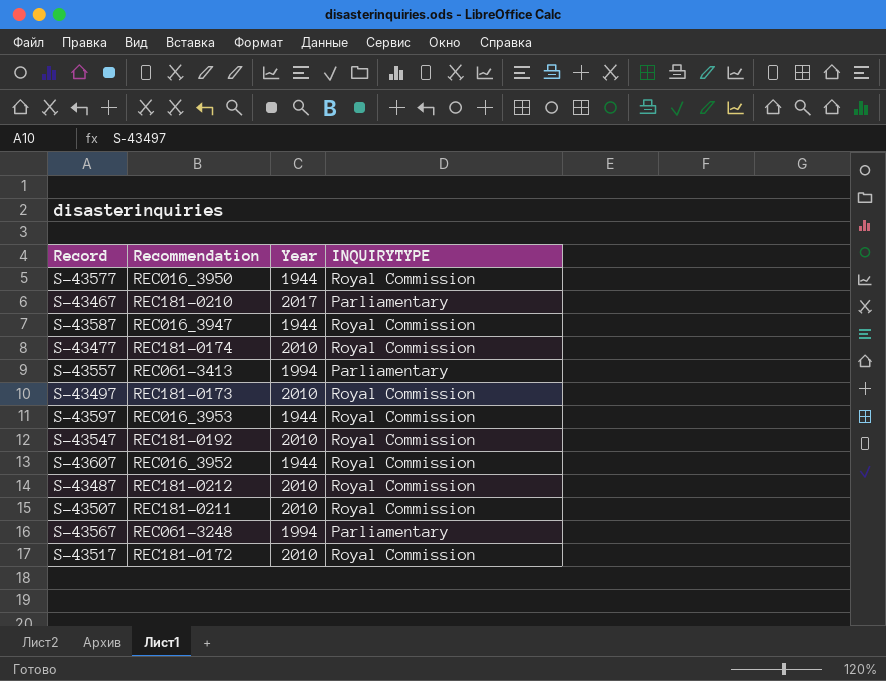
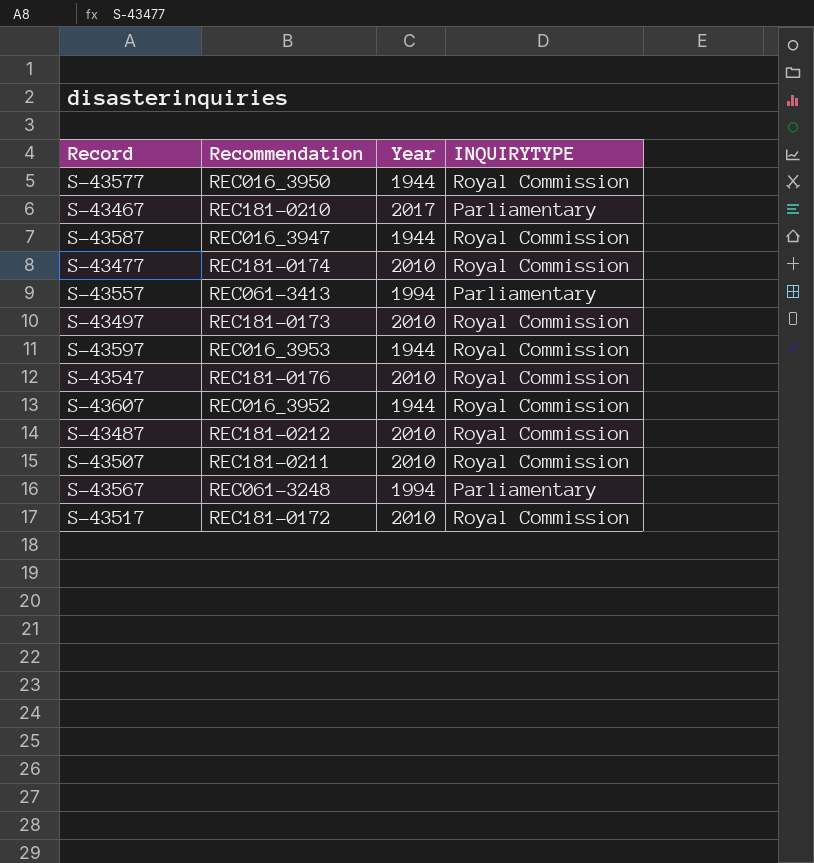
S-43547 | Recommendation: REC181-0192 -> REC181-0176

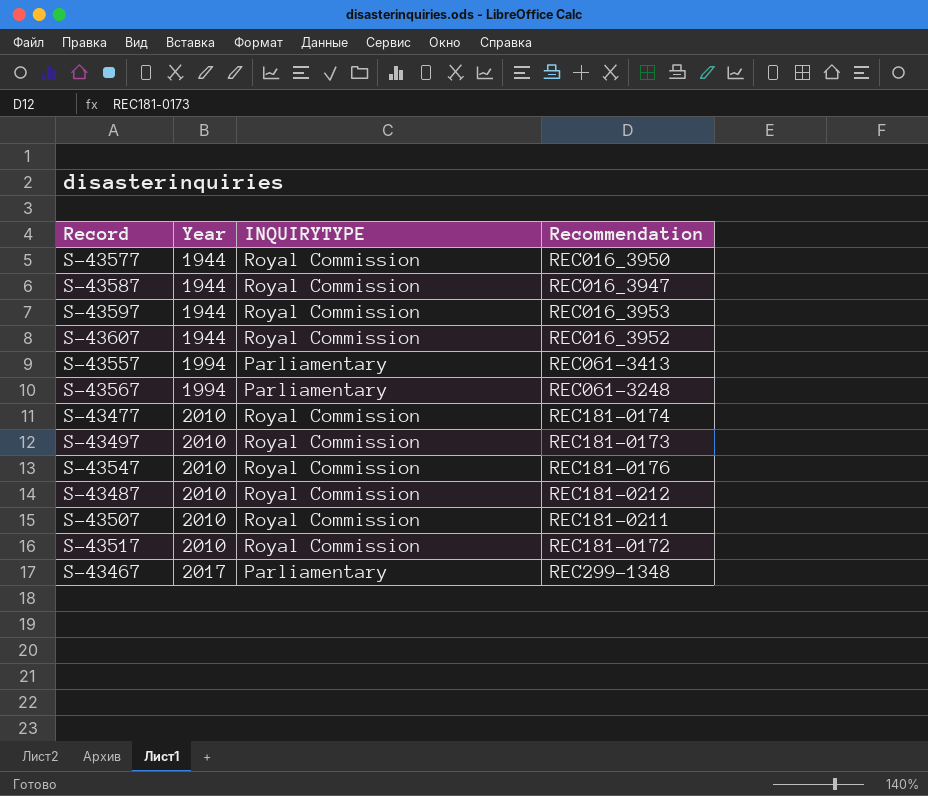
row order: none -> Year ascending
column Recommendation | position: 2 -> 4
S-43467 | Recommendation: REC181-0210 -> REC299-1348

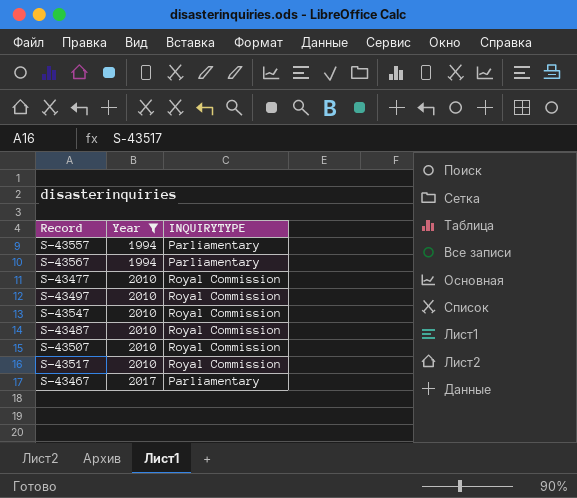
filter: none -> Year != 1944
column Recommendation | position: 4 -> none

